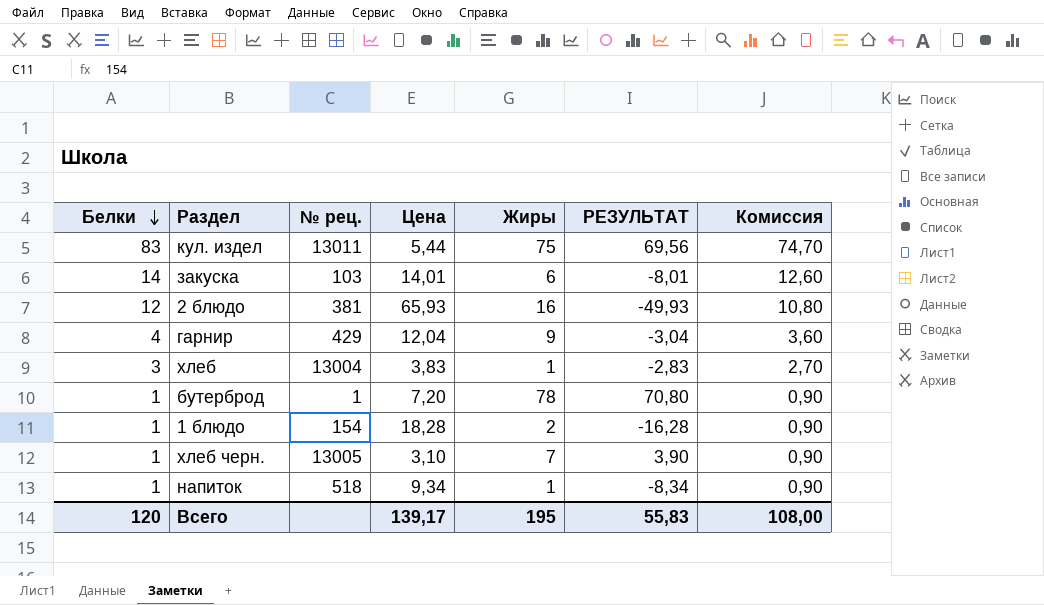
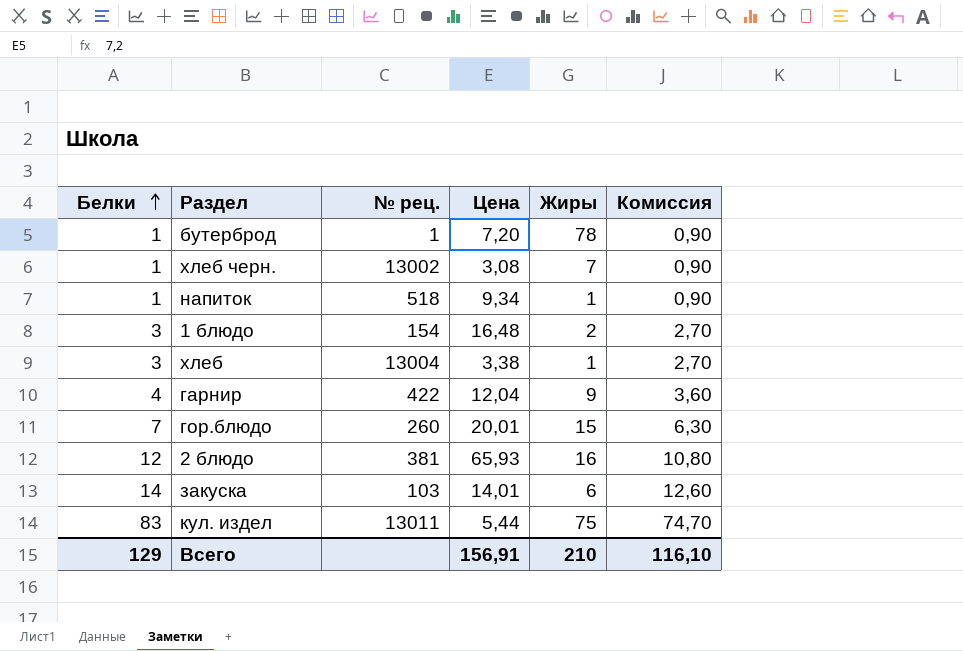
row order: Белки descending -> Белки ascending
column РЕЗУЛЬТАТ | formula: [Жиры] - [Цена] -> none
хлеб черн. | № рец.: 13005 -> 13002
хлеб черн. | Цена: 3,10 -> 3,08
1 блюдо | Белки: 1 -> 3
1 блюдо | Цена: 18,28 -> 16,48
1 блюдо | Комиссия: 0,90 -> 2,70
хлеб | Цена: 3,83 -> 3,38
гарнир | № рец.: 429 -> 422
row гор.блюдо: none -> 7 | 260 | 20,01 | 15 | 6,30
Всего | Белки: 120 -> 129
Всего | Цена: 139,17 -> 156,91
Всего | Жиры: 195 -> 210
Всего | Комиссия: 108,00 -> 116,10

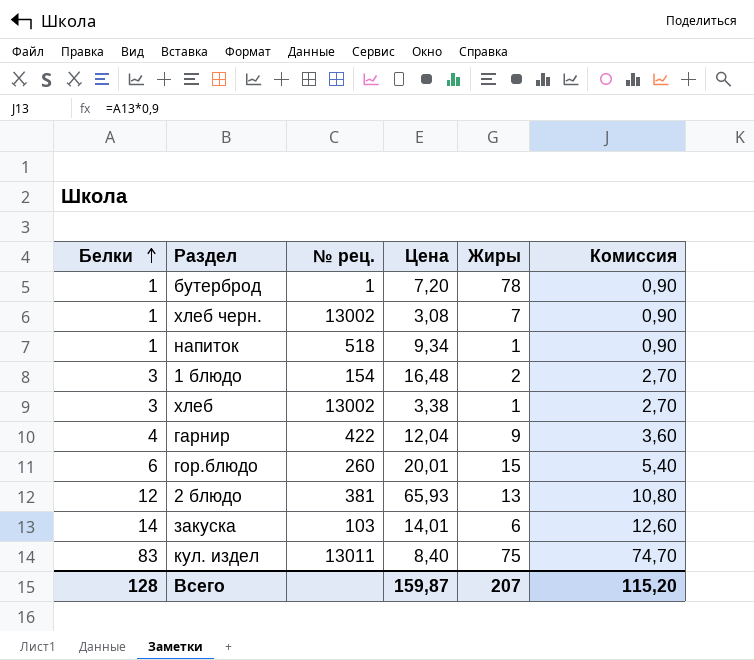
хлеб | № рец.: 13004 -> 13002
гор.блюдо | Белки: 7 -> 6
гор.блюдо | Комиссия: 6,30 -> 5,40
2 блюдо | Жиры: 16 -> 13
кул. издел | Цена: 5,44 -> 8,40
Всего | Белки: 129 -> 128
Всего | Цена: 156,91 -> 159,87
Всего | Жиры: 210 -> 207
Всего | Комиссия: 116,10 -> 115,20

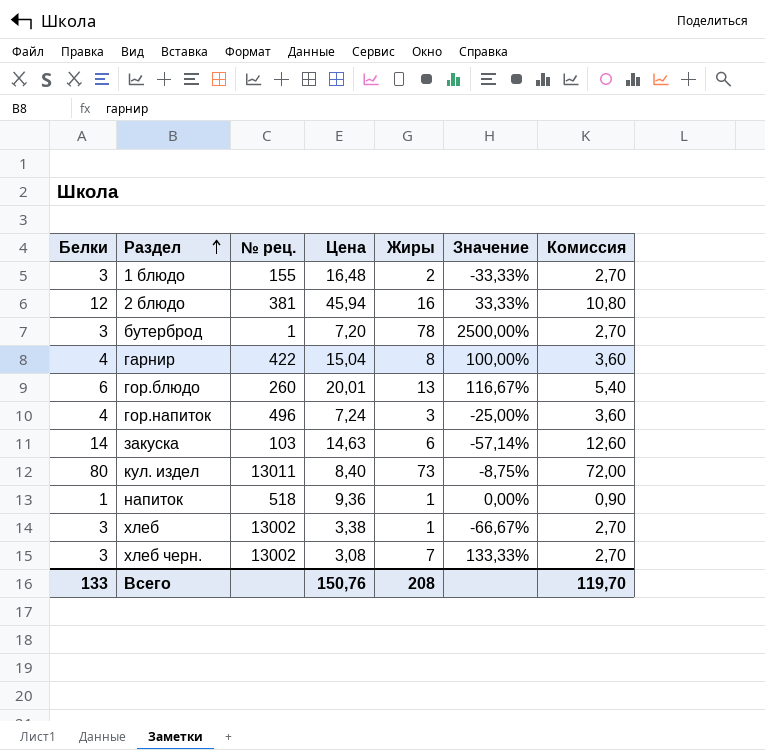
row order: Белки ascending -> Раздел ascending
column Значение | formula: none -> ([Жиры] - [Белки]) / [Белки]
1 блюдо | № рец.: 154 -> 155
2 блюдо | Цена: 65,93 -> 45,94
2 блюдо | Жиры: 13 -> 16
бутерброд | Белки: 1 -> 3
бутерброд | Комиссия: 0,90 -> 2,70
гарнир | Цена: 12,04 -> 15,04
гарнир | Жиры: 9 -> 8
гор.блюдо | Жиры: 15 -> 13
row гор.напиток: none -> 4 | 496 | 7,24 | 3 | -25,00% | 3,60
закуска | Цена: 14,01 -> 14,63
кул. издел | Белки: 83 -> 80
кул. издел | Жиры: 75 -> 73
кул. издел | Комиссия: 74,70 -> 72,00
напиток | Цена: 9,34 -> 9,36
хлеб черн. | Белки: 1 -> 3
хлеб черн. | Комиссия: 0,90 -> 2,70
Всего | Белки: 128 -> 133
Всего | Цена: 159,87 -> 150,76
Всего | Жиры: 207 -> 208
Всего | Комиссия: 115,20 -> 119,70

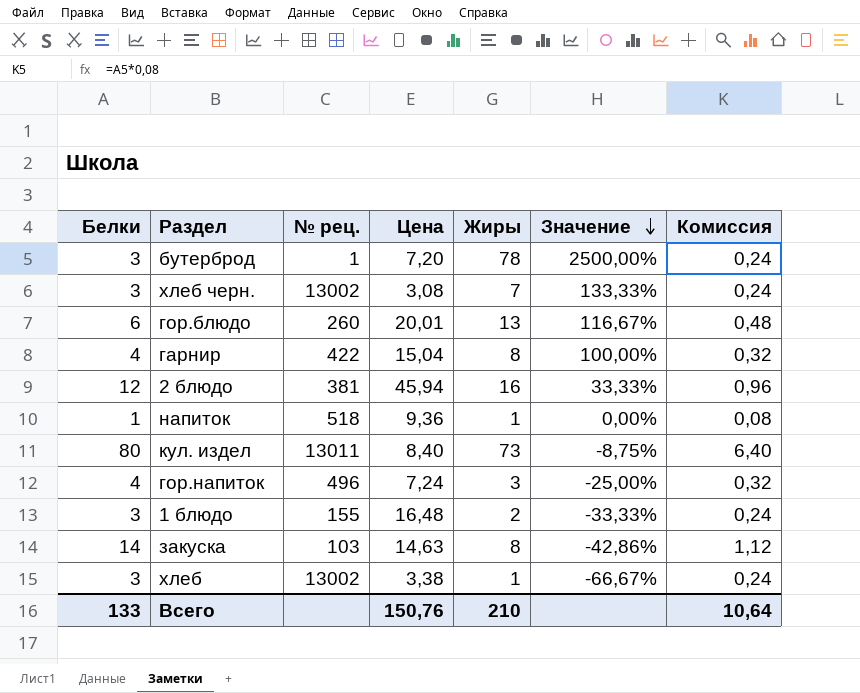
row order: Раздел ascending -> Значение descending
column Комиссия | formula: [Белки] * 0,9 -> [Белки] * 0,08
закуска | Жиры: 6 -> 8
закуска | Значение: -57,14% -> -42,86%
Всего | Жиры: 208 -> 210
Всего | Комиссия: 119,70 -> 10,64

